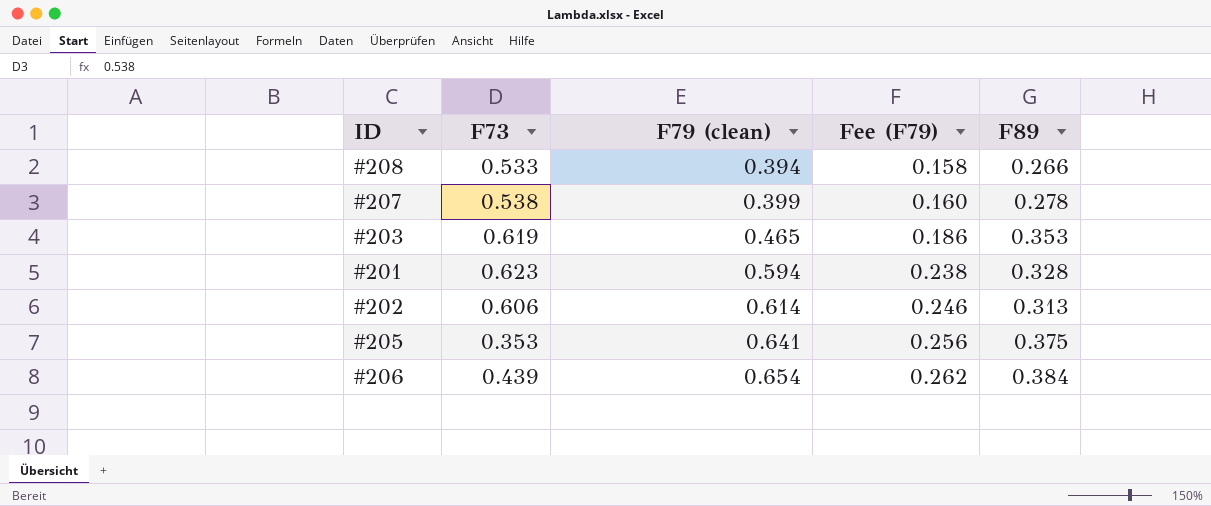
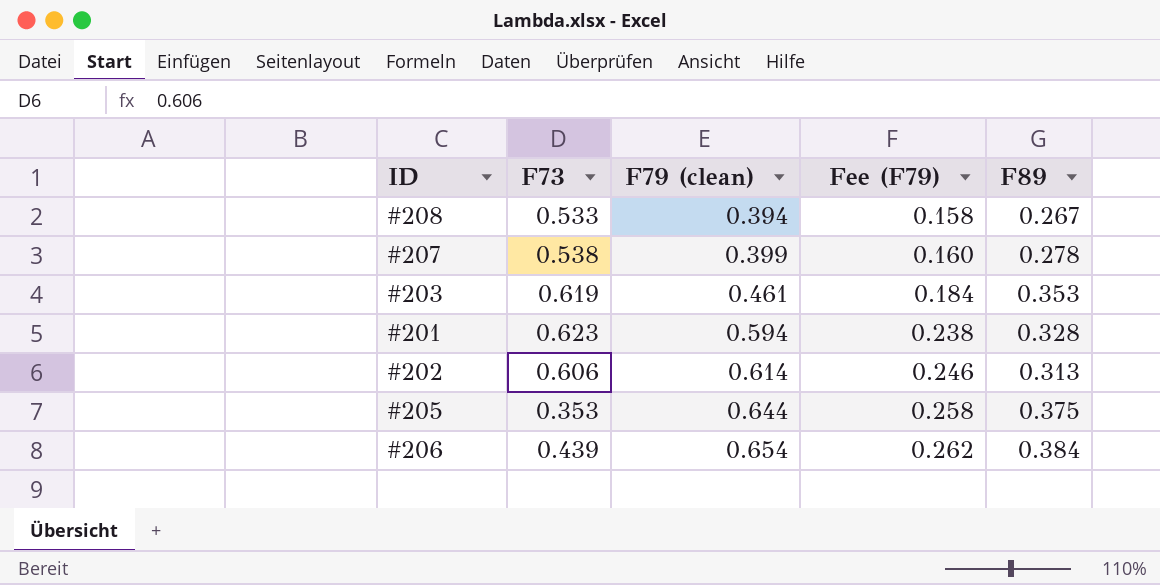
#208 | F89: 0.266 -> 0.267
#203 | F79 (clean): 0.465 -> 0.461
#203 | Fee (F79): 0.186 -> 0.184
#205 | F79 (clean): 0.641 -> 0.644
#205 | Fee (F79): 0.256 -> 0.258

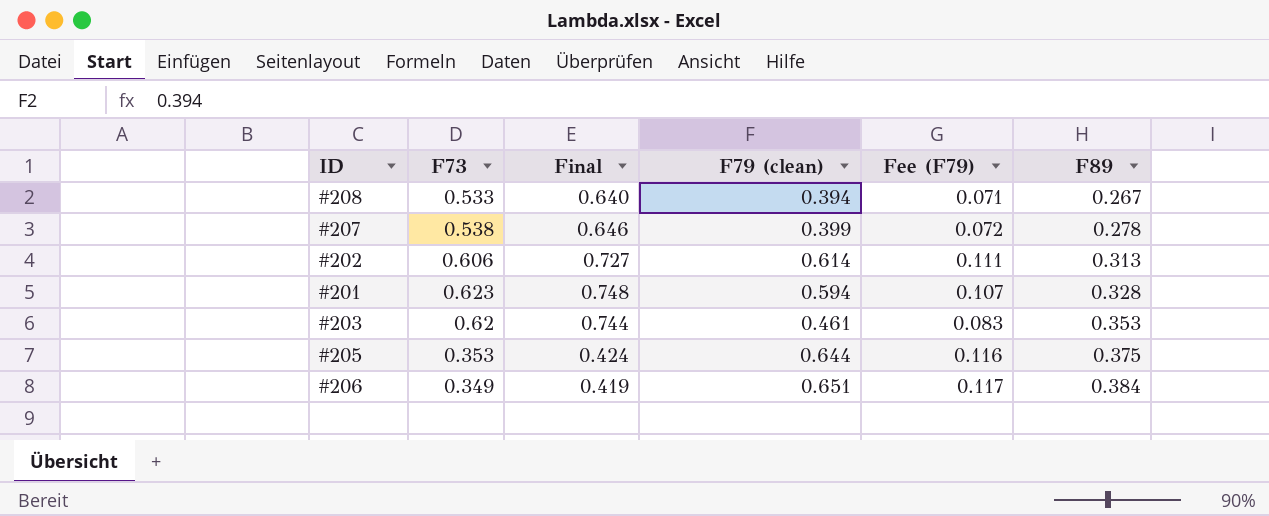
row order: F79 (clean) ascending -> F89 ascending
column Final | formula: none -> [F73] * 1.2
column Fee (F79) | formula: [F79 (clean)] * 0.4 -> [F79 (clean)] * 0.18
#203 | F73: 0.619 -> 0.62
#206 | F73: 0.439 -> 0.349
#206 | F79 (clean): 0.654 -> 0.651

